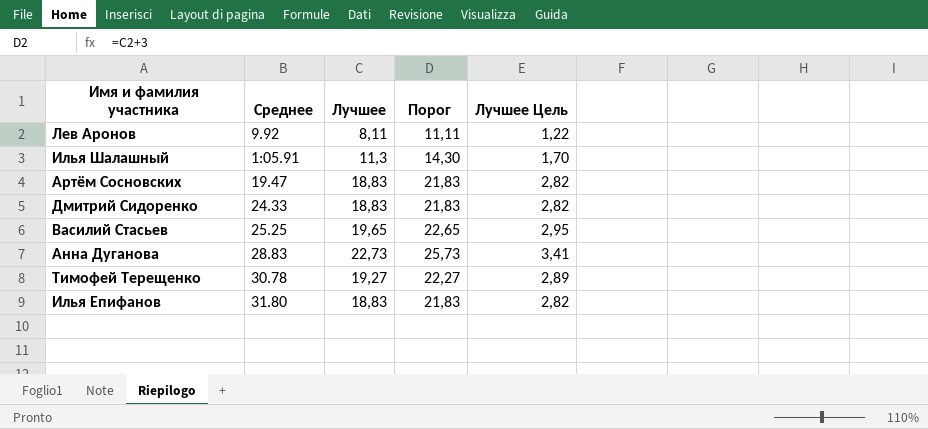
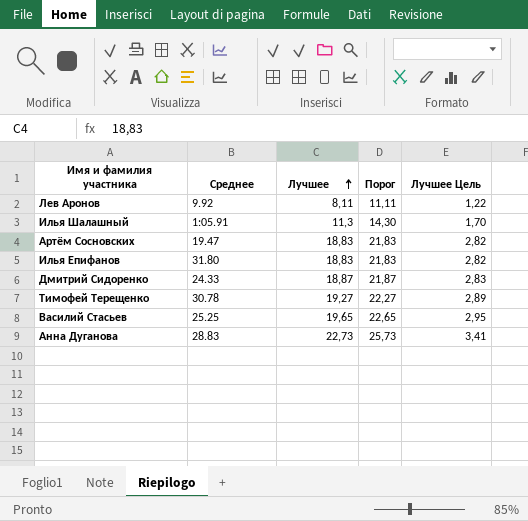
row order: none -> Лучшее ascending
Дмитрий Сидоренко | Лучшее: 18,83 -> 18,87
Дмитрий Сидоренко | Порог: 21,83 -> 21,87
Дмитрий Сидоренко | Лучшее Цель: 2,82 -> 2,83

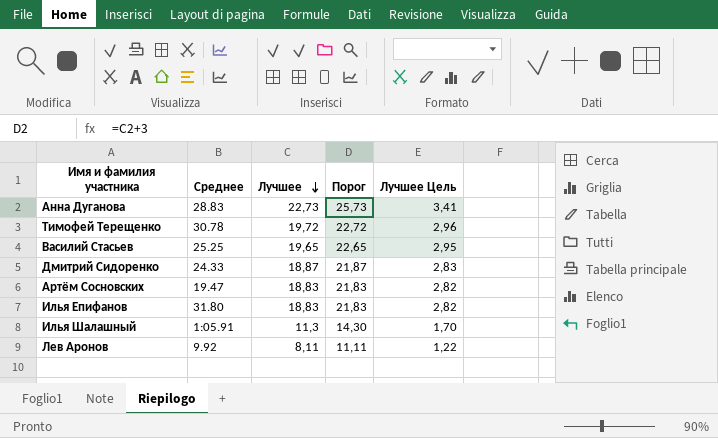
row order: Лучшее ascending -> Лучшее descending
Тимофей Терещенко | Лучшее: 19,27 -> 19,72
Тимофей Терещенко | Порог: 22,27 -> 22,72
Тимофей Терещенко | Лучшее Цель: 2,89 -> 2,96

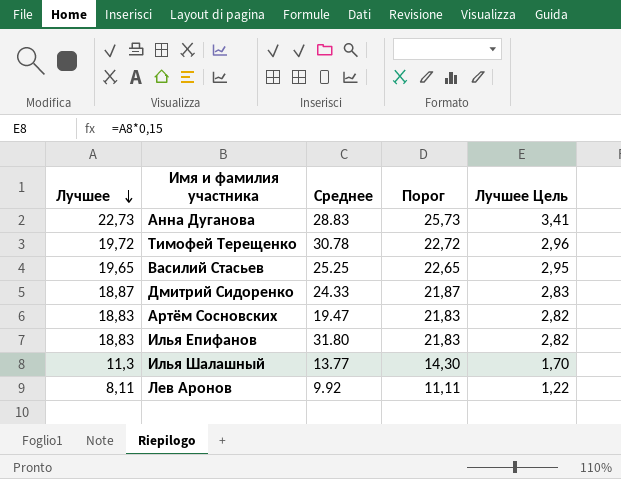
column Лучшее | position: 3 -> 1
Илья Шалашный | Среднее: 1:05.91 -> 13.77

